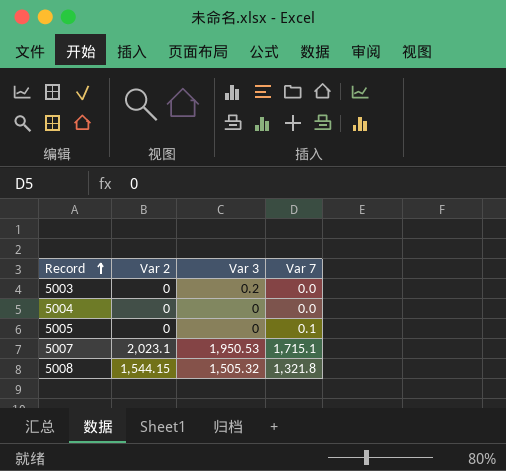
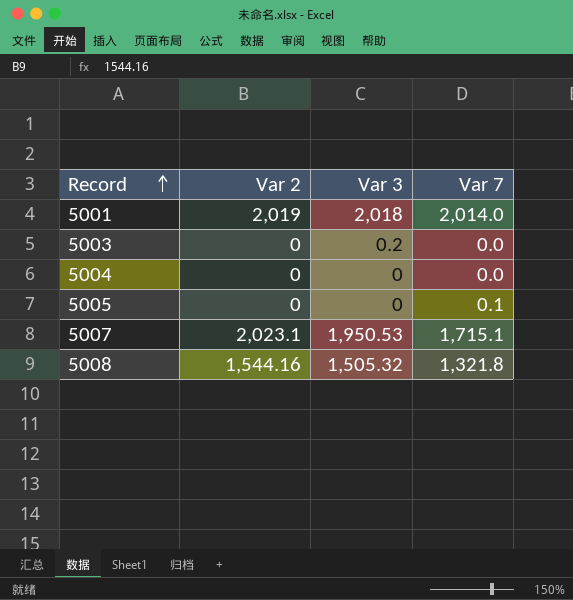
row 5001: none -> 2,019 | 2,018 | 2,014.0
5008 | Var 2: 1,544.15 -> 1,544.16

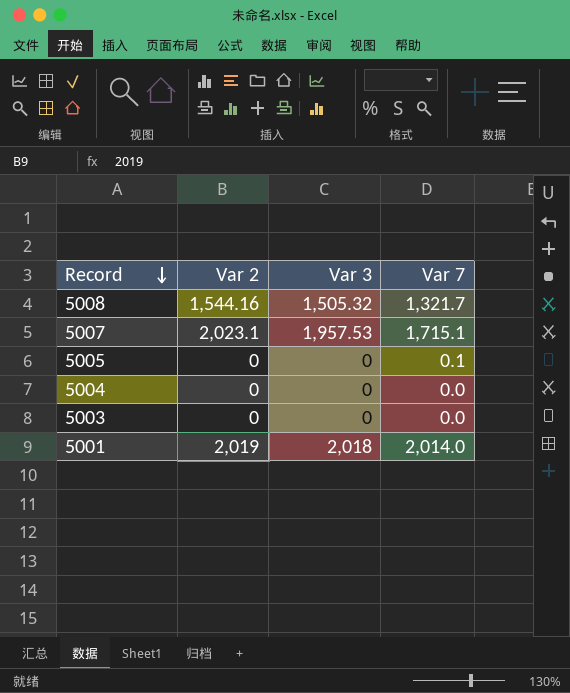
row order: Record ascending -> Record descending
5008 | Var 7: 1,321.8 -> 1,321.7
5007 | Var 3: 1,950.53 -> 1,957.53
5003 | Var 3: 0.2 -> 0

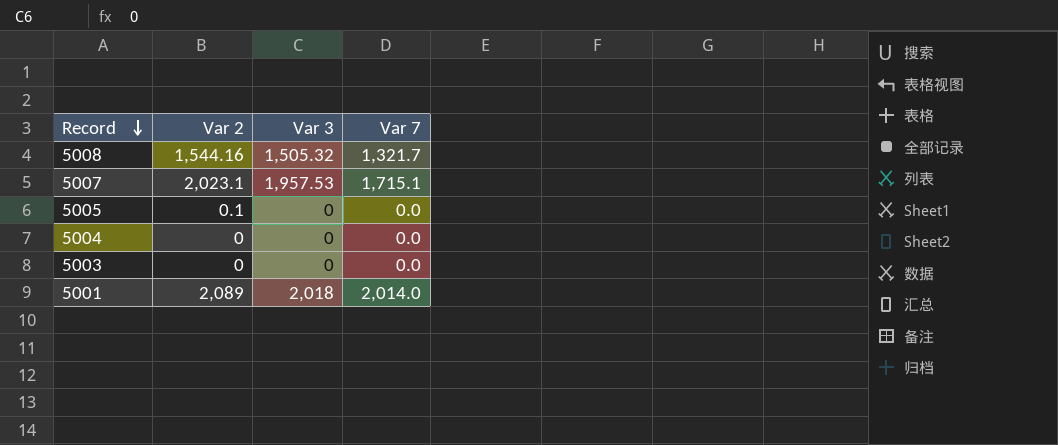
5005 | Var 2: 0 -> 0.1
5005 | Var 7: 0.1 -> 0.0
5001 | Var 2: 2,019 -> 2,089

